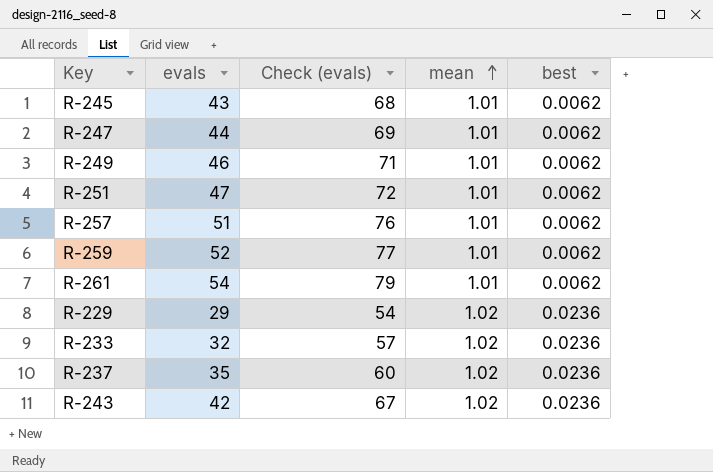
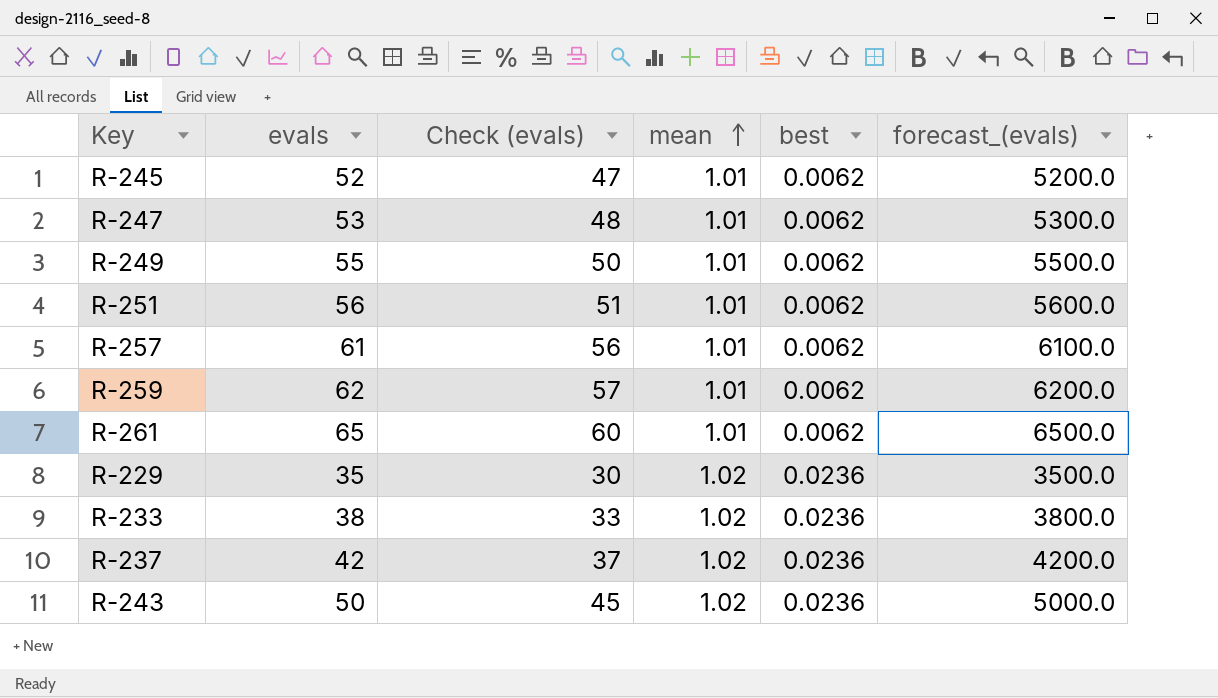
column Check (evals) | formula: [evals] + 25 -> [evals] - 5
column forecast_(evals) | formula: none -> [evals] * 100
R-245 | evals: 43 -> 52
R-247 | evals: 44 -> 53
R-249 | evals: 46 -> 55
R-251 | evals: 47 -> 56
R-257 | evals: 51 -> 61
R-259 | evals: 52 -> 62
R-261 | evals: 54 -> 65
R-229 | evals: 29 -> 35
R-233 | evals: 32 -> 38
R-237 | evals: 35 -> 42
R-243 | evals: 42 -> 50

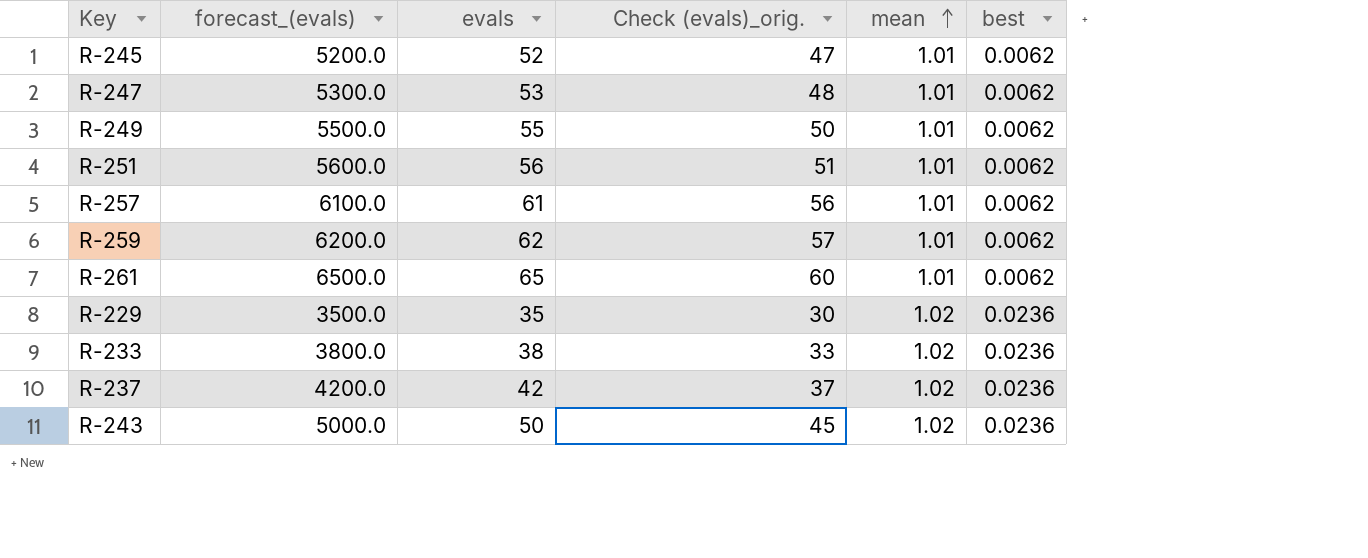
column forecast_(evals) | position: 6 -> 2
column name: Check (evals) -> Check (evals)_orig.

